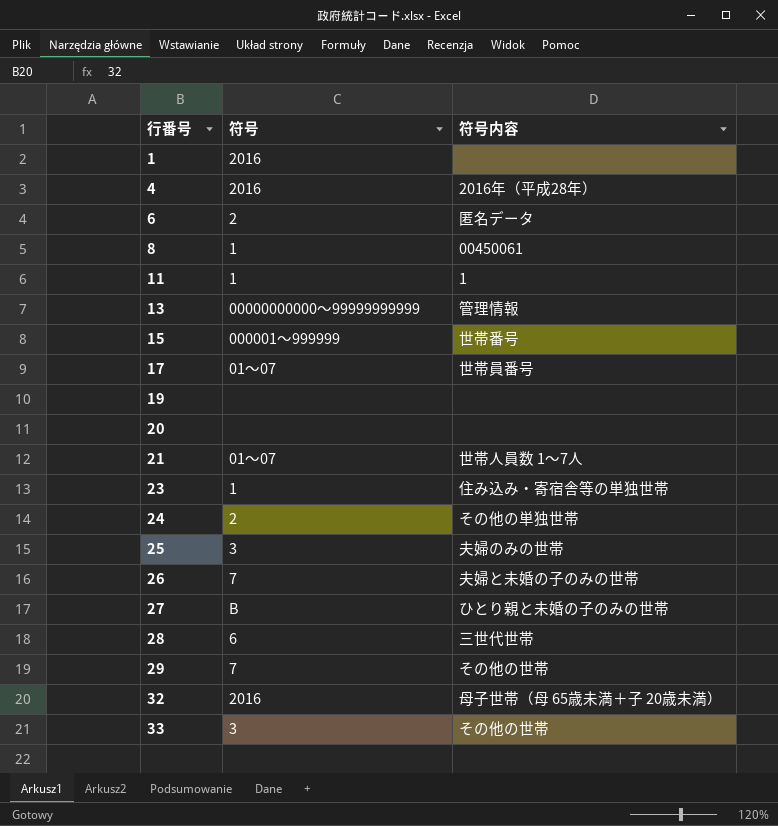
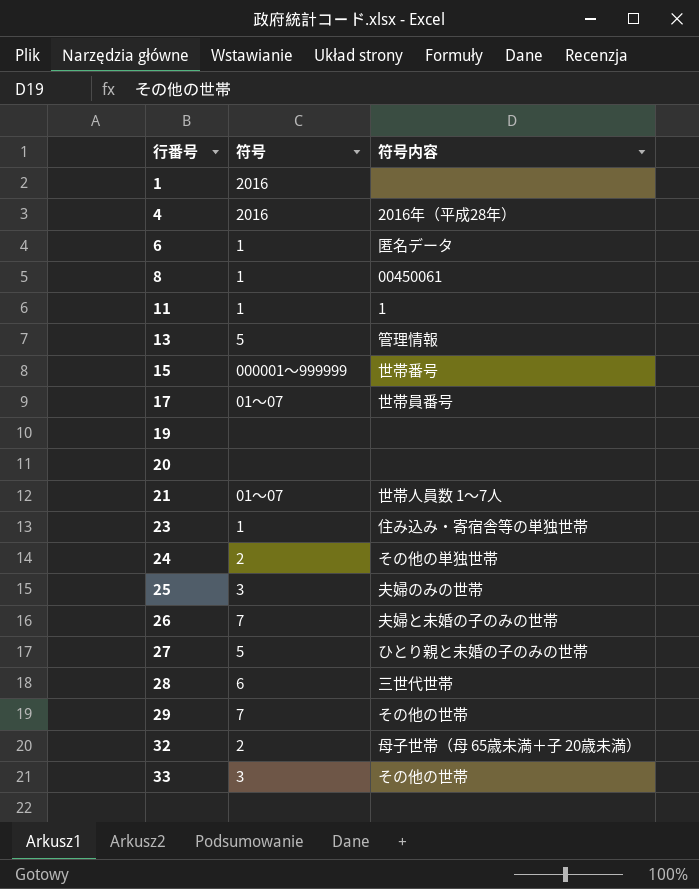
6 | 符号: 2 -> 1
13 | 符号: 00000000000～99999999999 -> 5
27 | 符号: B -> 5
32 | 符号: 2016 -> 2

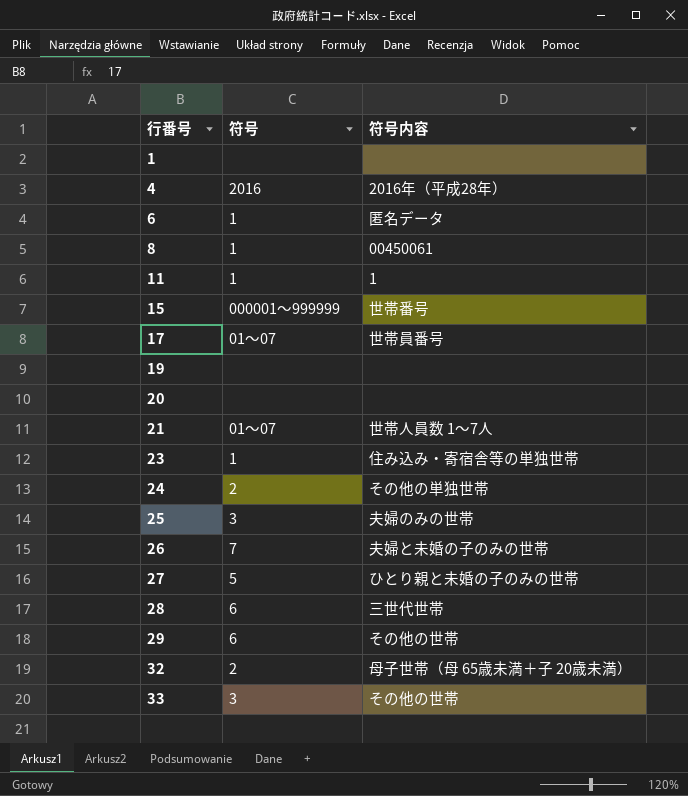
row 13: 5 | 管理情報 -> none
1 | 符号: 2016 -> none
29 | 符号: 7 -> 6

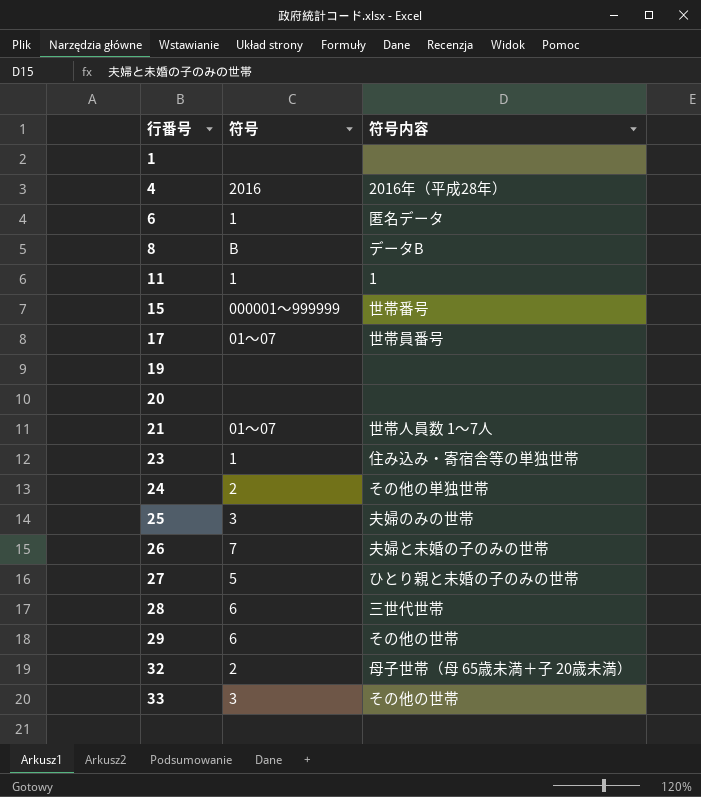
8 | 符号: 1 -> B
8 | 符号内容: 00450061 -> データB

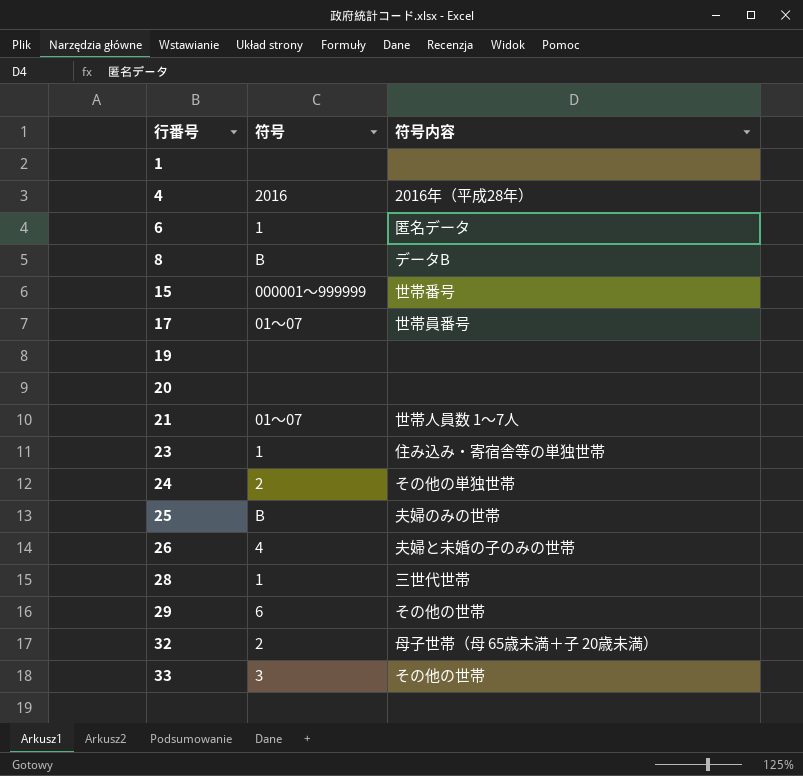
row 11: 1 | 1 -> none
row 27: 5 | ひとり親と未婚の子のみの世帯 -> none
25 | 符号: 3 -> B
26 | 符号: 7 -> 4
28 | 符号: 6 -> 1

